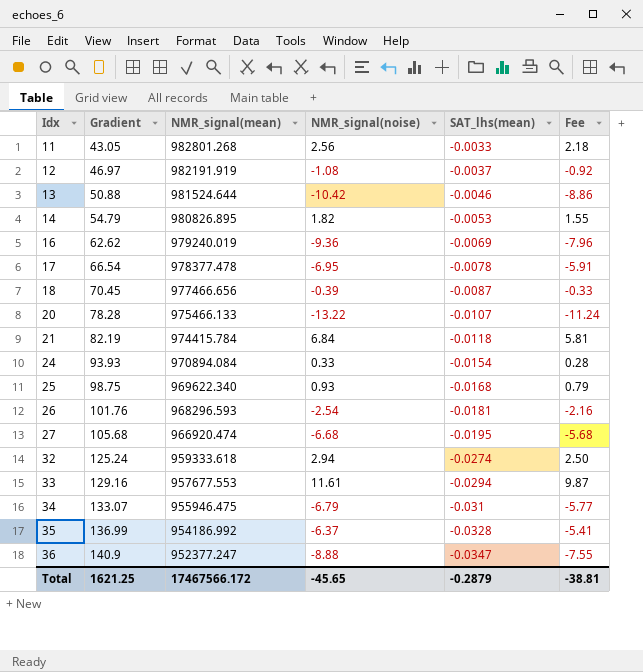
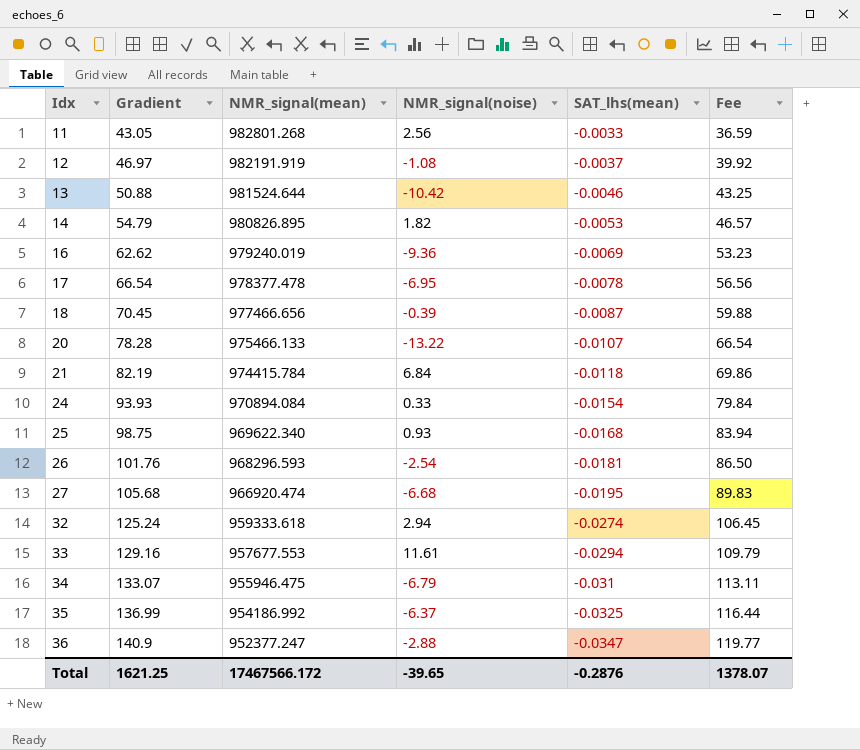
column Fee | formula: [NMR_signal(noise)] * 0.85 -> [Gradient] * 0.85
35 | SAT_lhs(mean): -0.0328 -> -0.0325
36 | NMR_signal(noise): -8.88 -> -2.88
Total | NMR_signal(noise): -45.65 -> -39.65
Total | SAT_lhs(mean): -0.2879 -> -0.2876
Total | Fee: -38.81 -> 1378.07

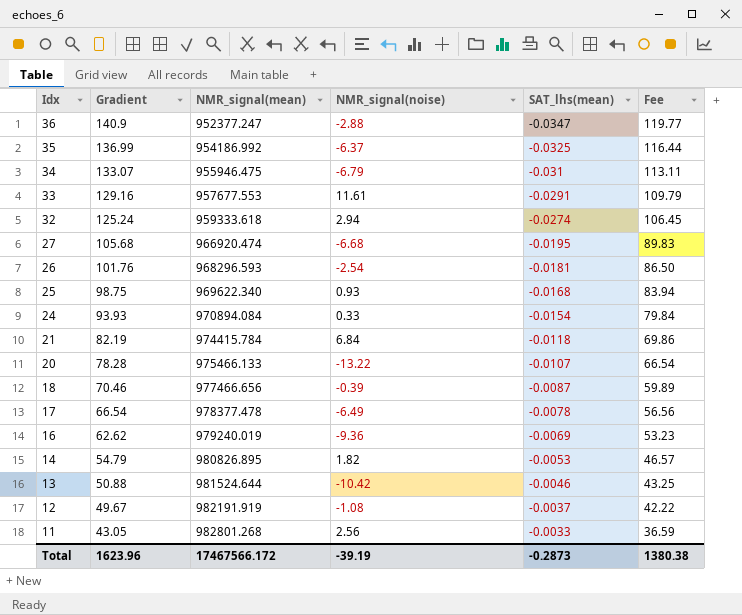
row order: Idx ascending -> Idx descending
33 | SAT_lhs(mean): -0.0294 -> -0.0291
18 | Gradient: 70.45 -> 70.46
18 | Fee: 59.88 -> 59.89
17 | NMR_signal(noise): -6.95 -> -6.49
12 | Gradient: 46.97 -> 49.67
12 | Fee: 39.92 -> 42.22
Total | Gradient: 1621.25 -> 1623.96
Total | NMR_signal(noise): -39.65 -> -39.19
Total | SAT_lhs(mean): -0.2876 -> -0.2873
Total | Fee: 1378.07 -> 1380.38

